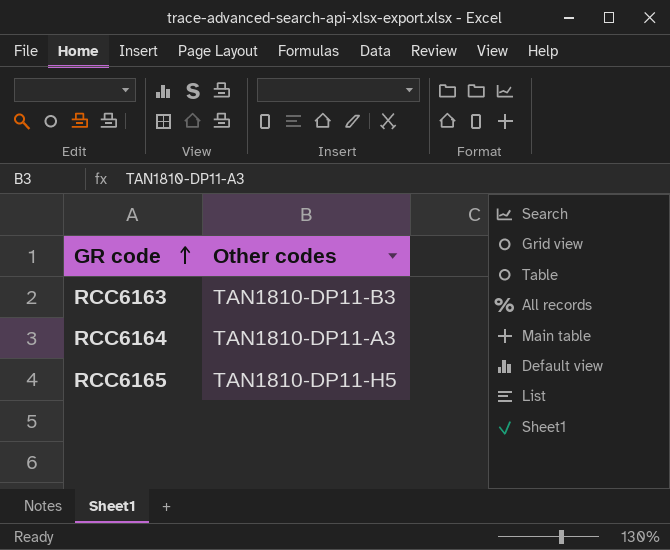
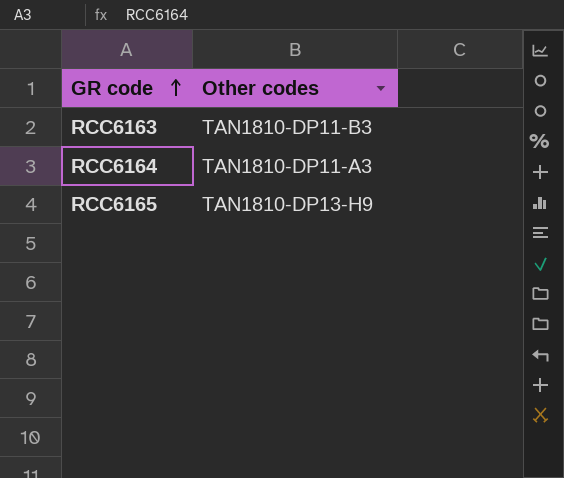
RCC6165 | Other codes: TAN1810-DP11-H5 -> TAN1810-DP13-H9

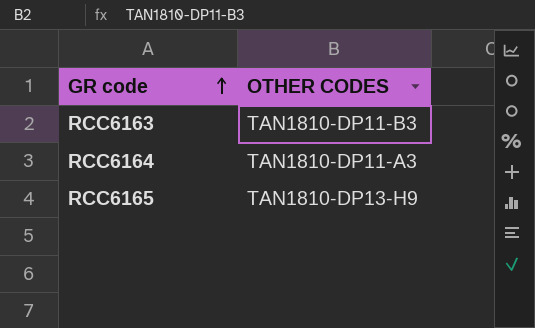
column name: Other codes -> OTHER CODES

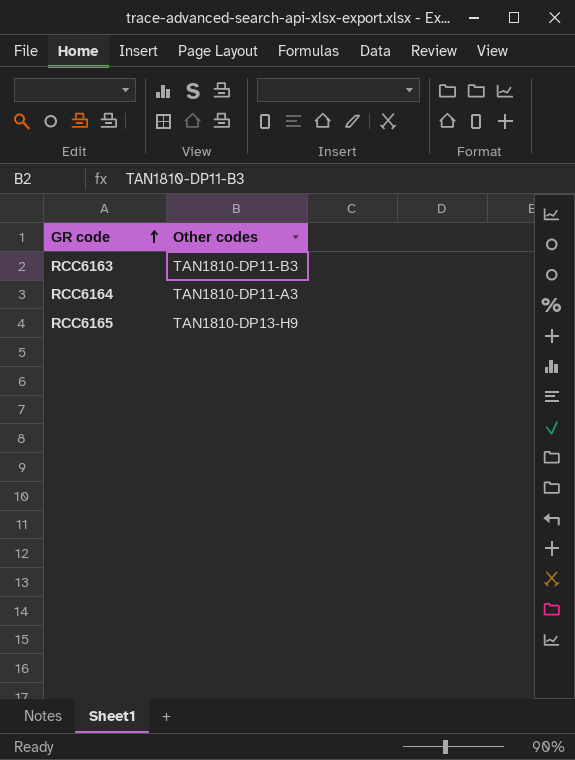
column name: OTHER CODES -> Other codes

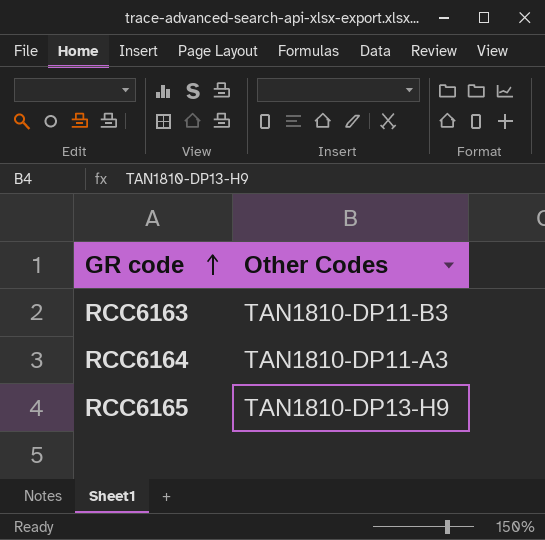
column name: Other codes -> Other Codes

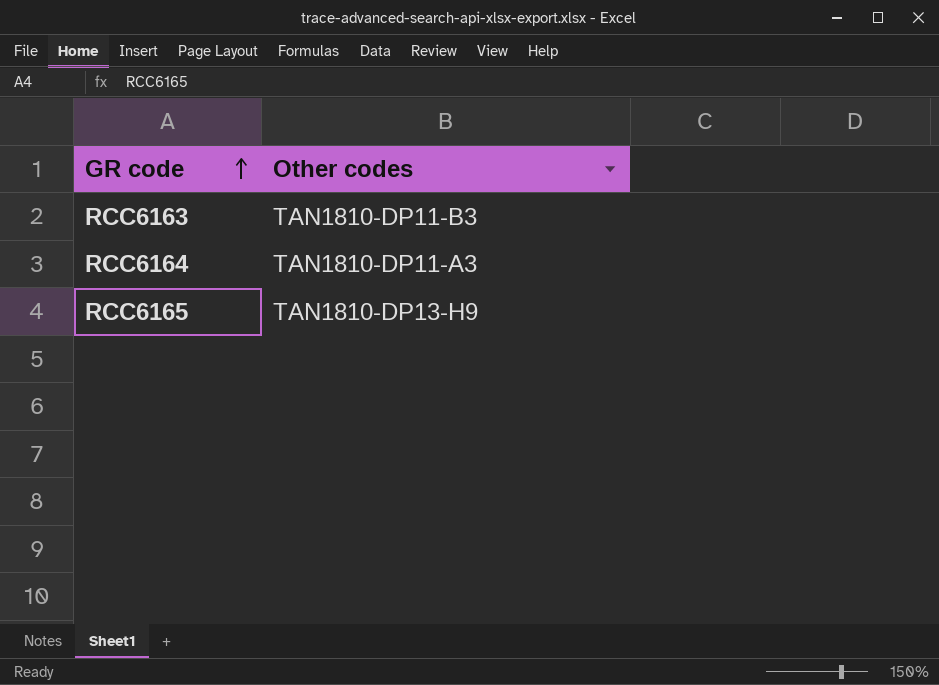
column name: Other Codes -> Other codes

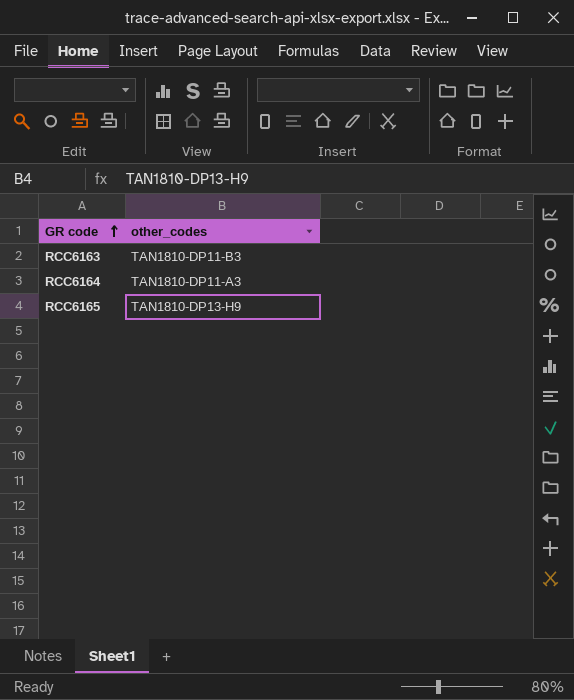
column name: Other codes -> other_codes

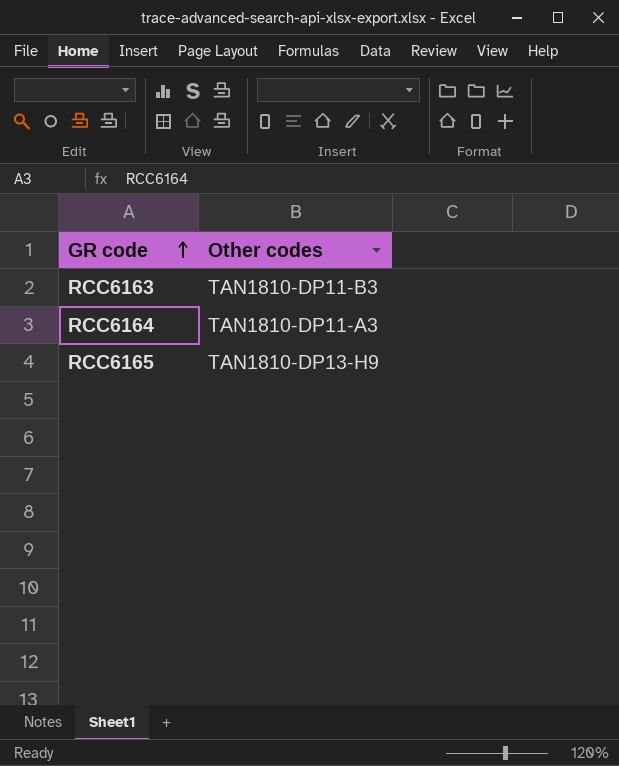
column name: other_codes -> Other codes

